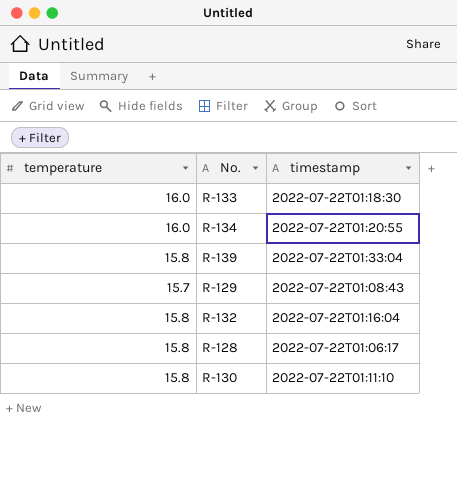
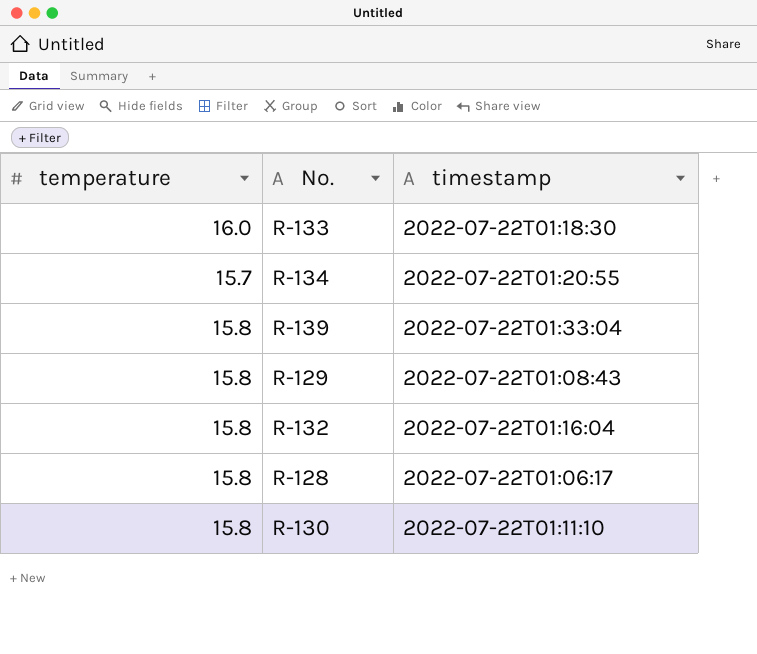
R-134 | temperature: 16.0 -> 15.7
R-129 | temperature: 15.7 -> 15.8

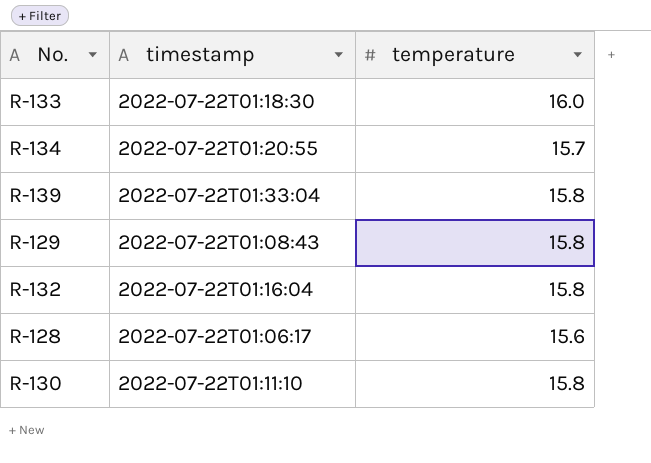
column temperature | position: 1 -> 3
R-128 | temperature: 15.8 -> 15.6

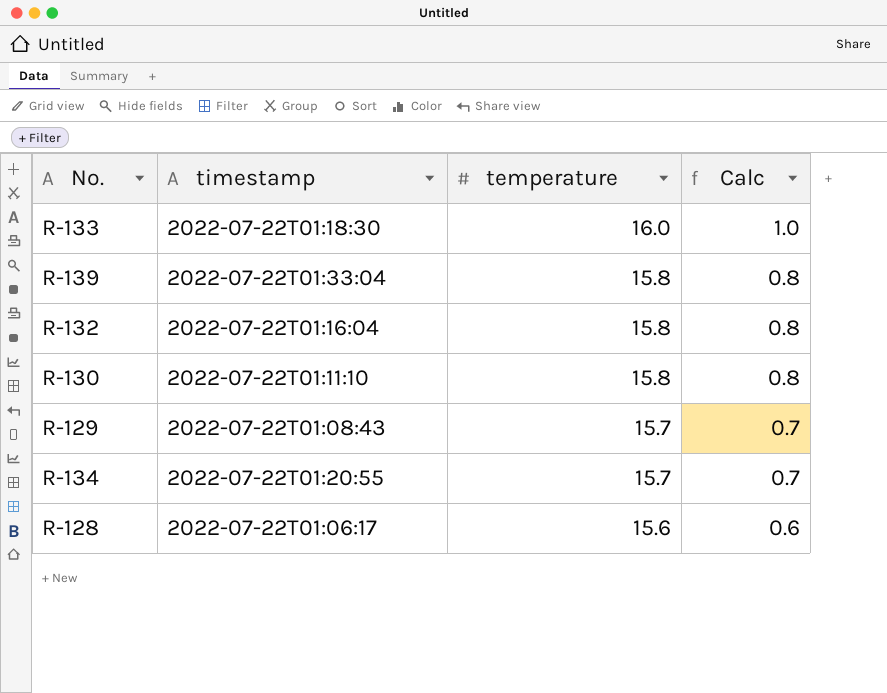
row order: none -> temperature descending
column Calc | formula: none -> [temperature] - 15
R-129 | temperature: 15.8 -> 15.7

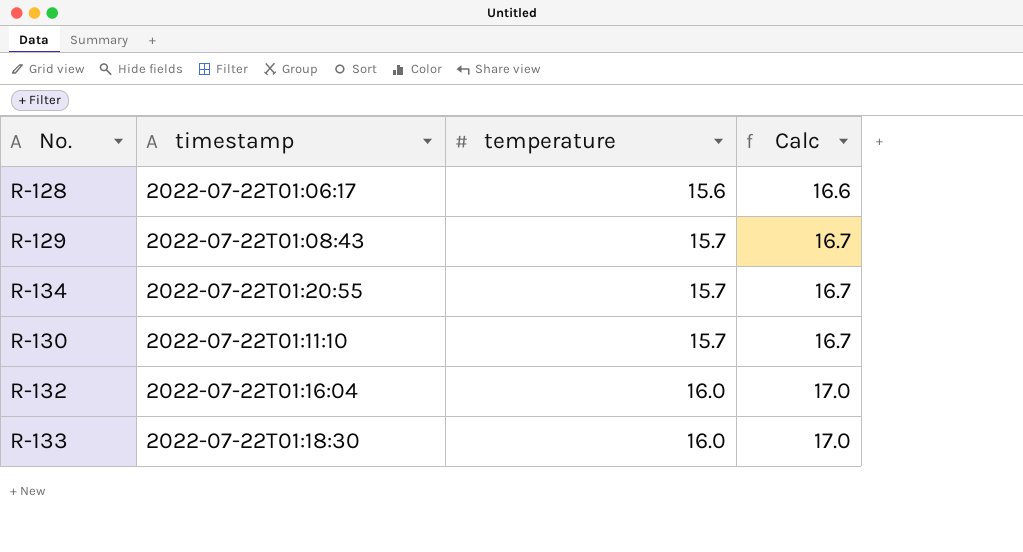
row order: temperature descending -> temperature ascending
column Calc | formula: [temperature] - 15 -> [temperature] + 1
row R-139: 2022-07-22T01:33:04 | 15.8 | 0.8 -> none
R-130 | temperature: 15.8 -> 15.7
R-132 | temperature: 15.8 -> 16.0

